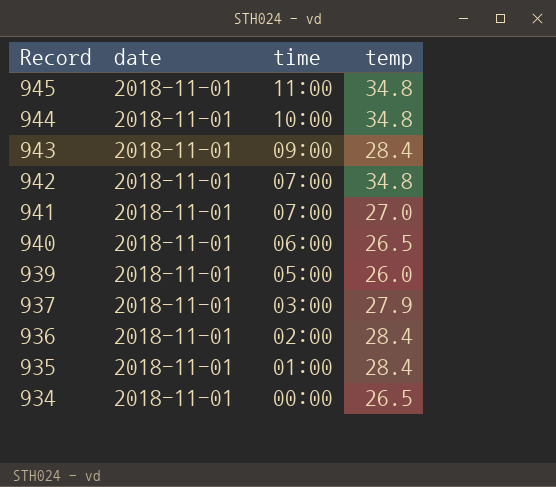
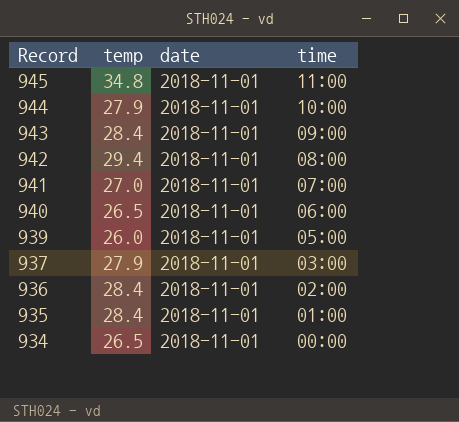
column temp | position: 4 -> 2
944 | temp: 34.8 -> 27.9
942 | temp: 34.8 -> 29.4
942 | time: 07:00 -> 08:00

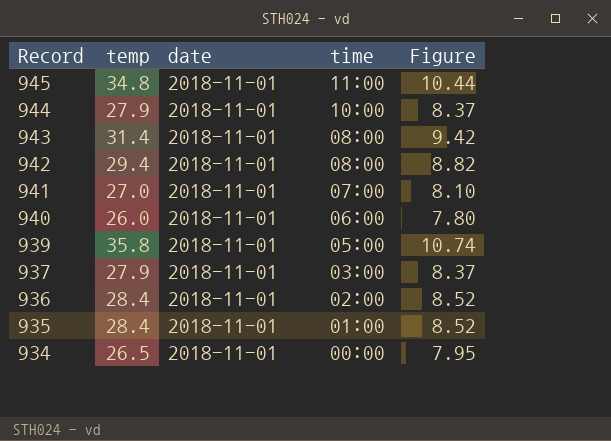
column Figure | formula: none -> [temp] * 0.3
943 | temp: 28.4 -> 31.4
943 | time: 09:00 -> 08:00
940 | temp: 26.5 -> 26.0
939 | temp: 26.0 -> 35.8

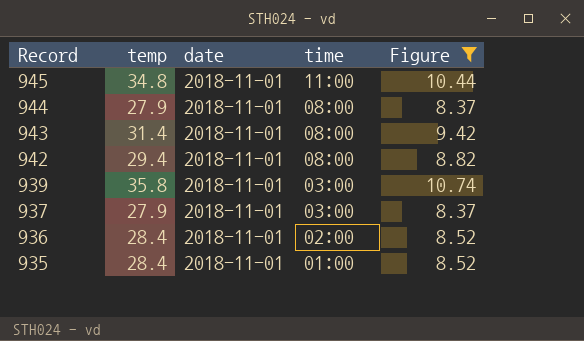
filter: none -> Figure >= 8.37
944 | time: 10:00 -> 08:00
939 | time: 05:00 -> 03:00

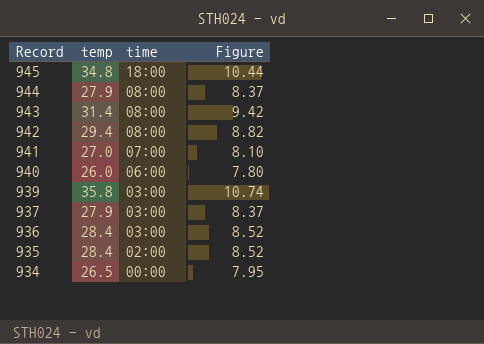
filter: Figure >= 8.37 -> none
column date | position: 3 -> none
945 | time: 11:00 -> 18:00
936 | time: 02:00 -> 03:00
935 | time: 01:00 -> 02:00

